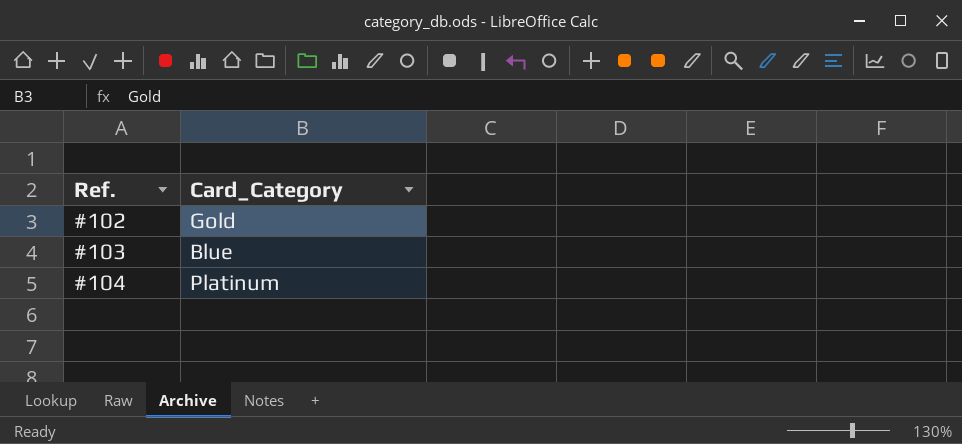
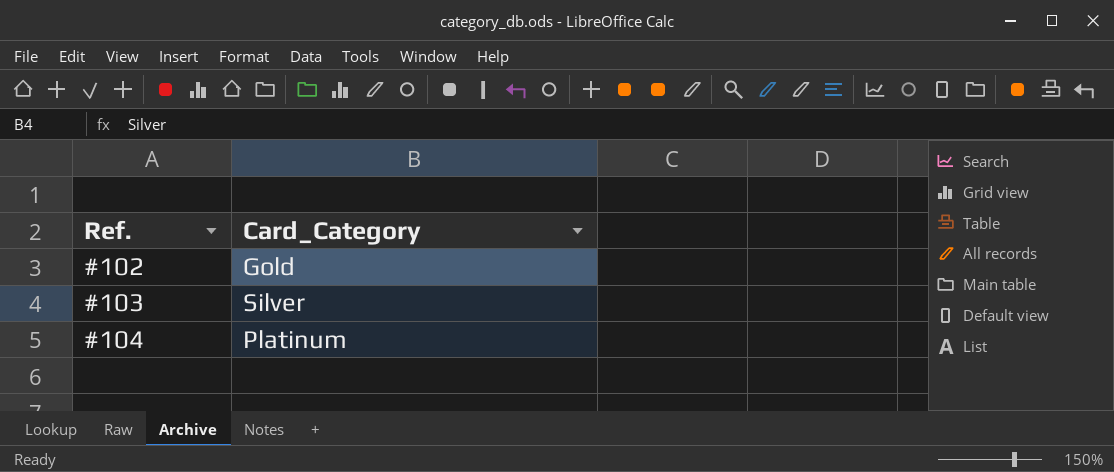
#103 | Card_Category: Blue -> Silver

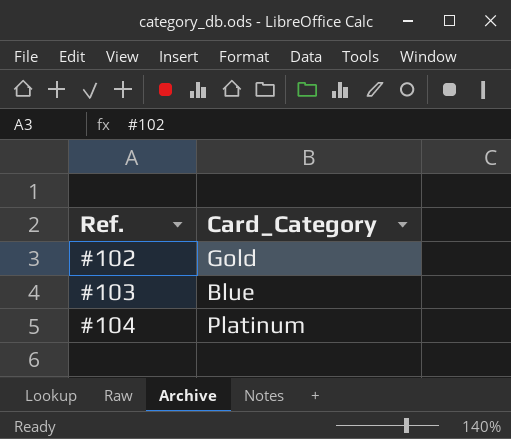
#103 | Card_Category: Silver -> Blue

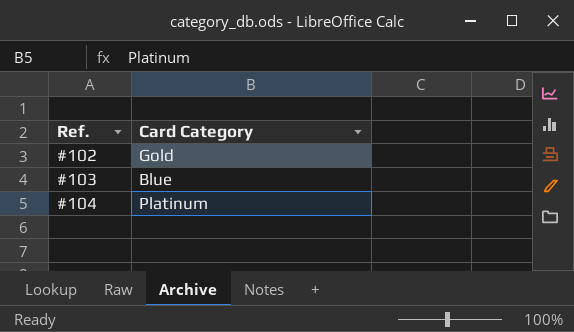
column name: Card_Category -> Card Category

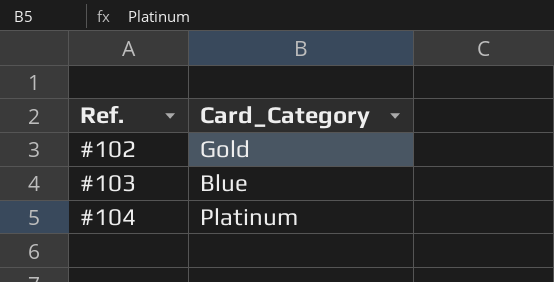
column name: Card Category -> Card_Category

